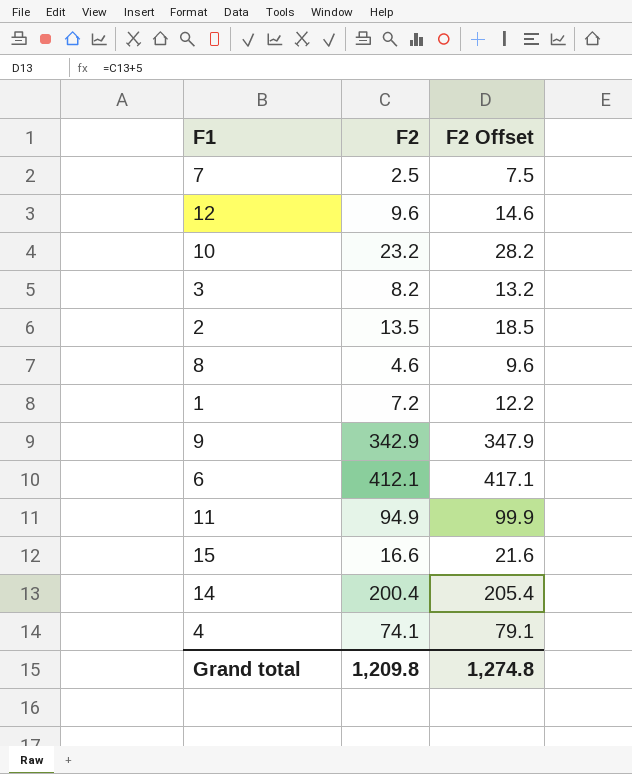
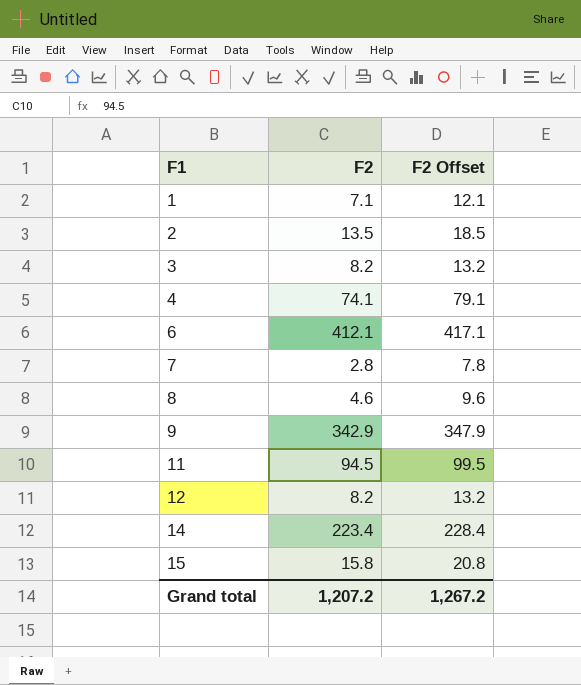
row order: none -> F1 ascending
row 10: 23.2 | 28.2 -> none
1 | F2: 7.2 -> 7.1
1 | F2 Offset: 12.2 -> 12.1
7 | F2: 2.5 -> 2.8
7 | F2 Offset: 7.5 -> 7.8
11 | F2: 94.9 -> 94.5
11 | F2 Offset: 99.9 -> 99.5
12 | F2: 9.6 -> 8.2
12 | F2 Offset: 14.6 -> 13.2
14 | F2: 200.4 -> 223.4
14 | F2 Offset: 205.4 -> 228.4
15 | F2: 16.6 -> 15.8
15 | F2 Offset: 21.6 -> 20.8
Grand total | F2: 1,209.8 -> 1,207.2
Grand total | F2 Offset: 1,274.8 -> 1,267.2

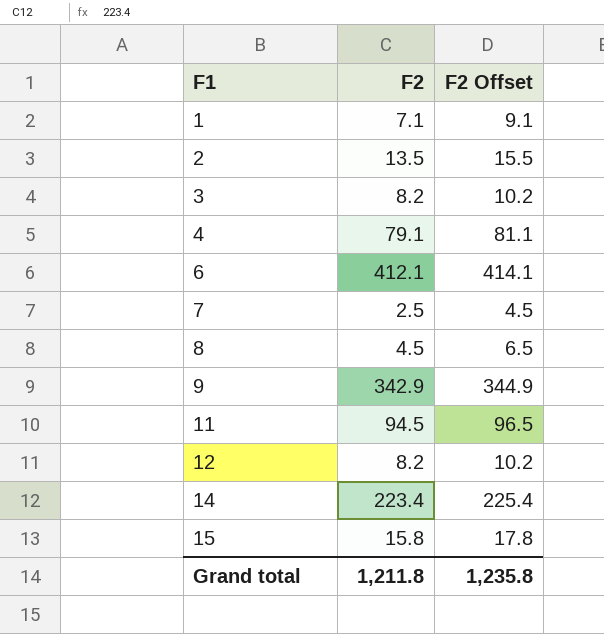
column F2 Offset | formula: [F2] + 5 -> [F2] + 2
4 | F2: 74.1 -> 79.1
7 | F2: 2.8 -> 2.5
8 | F2: 4.6 -> 4.5
Grand total | F2: 1,207.2 -> 1,211.8
Grand total | F2 Offset: 1,267.2 -> 1,235.8

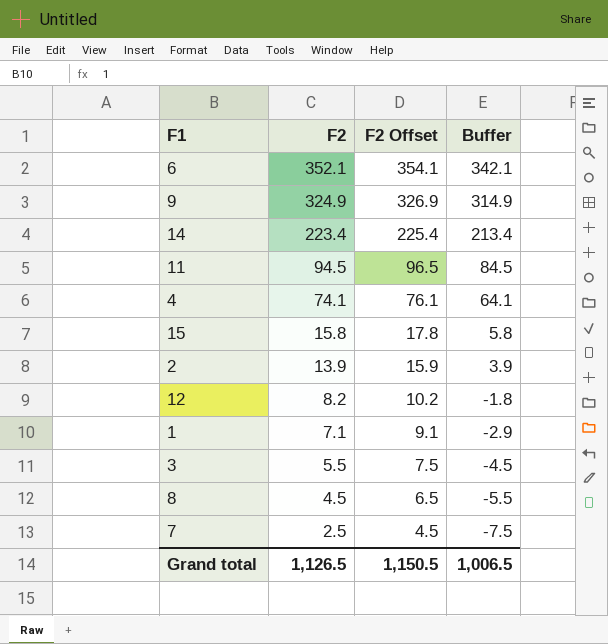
row order: F1 ascending -> F2 descending
column Buffer | formula: none -> [F2] - 10
6 | F2: 412.1 -> 352.1
6 | F2 Offset: 414.1 -> 354.1
9 | F2: 342.9 -> 324.9
9 | F2 Offset: 344.9 -> 326.9
4 | F2: 79.1 -> 74.1
4 | F2 Offset: 81.1 -> 76.1
2 | F2: 13.5 -> 13.9
2 | F2 Offset: 15.5 -> 15.9
3 | F2: 8.2 -> 5.5
3 | F2 Offset: 10.2 -> 7.5
Grand total | F2: 1,211.8 -> 1,126.5
Grand total | F2 Offset: 1,235.8 -> 1,150.5

